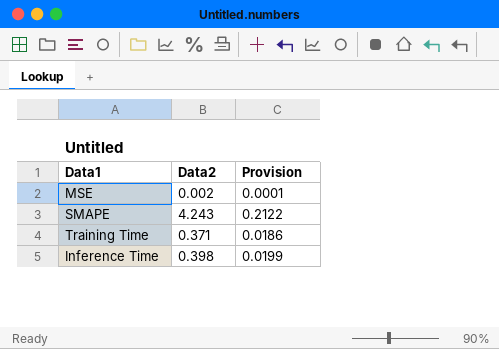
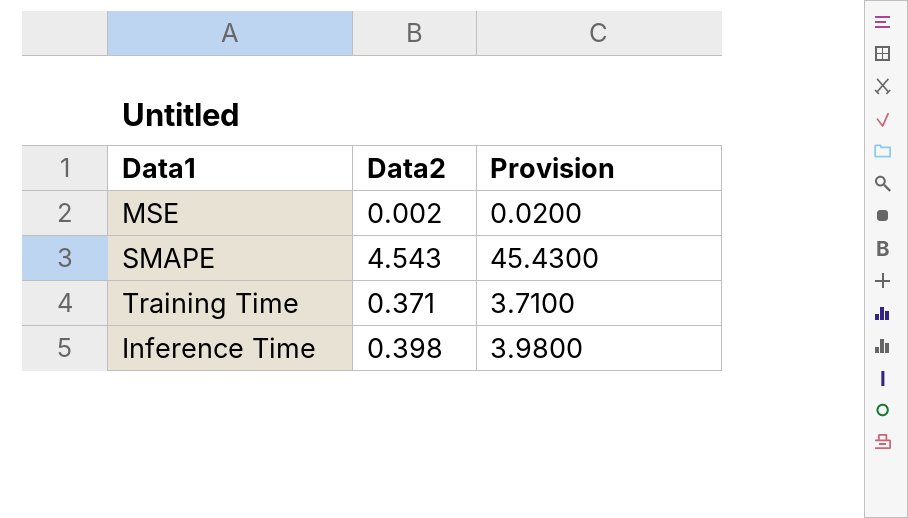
column Provision | formula: [Data2] * 0.05 -> [Data2] * 10
SMAPE | Data2: 4.243 -> 4.543

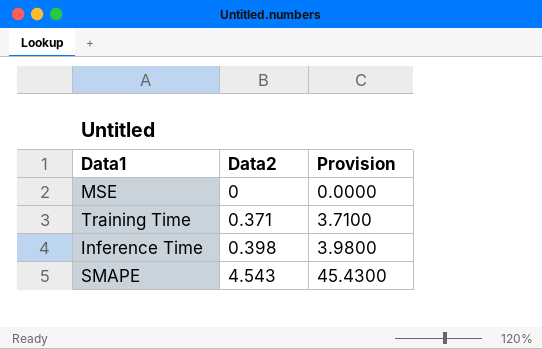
row order: none -> Data2 ascending
MSE | Data2: 0.002 -> 0
MSE | Provision: 0.0200 -> 0.0000

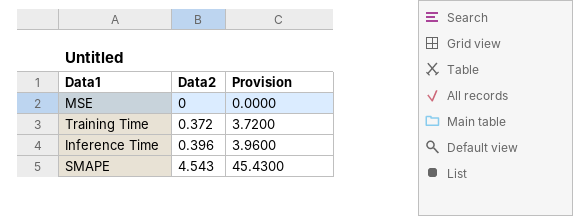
Training Time | Data2: 0.371 -> 0.372
Training Time | Provision: 3.7100 -> 3.7200
Inference Time | Data2: 0.398 -> 0.396
Inference Time | Provision: 3.9800 -> 3.9600

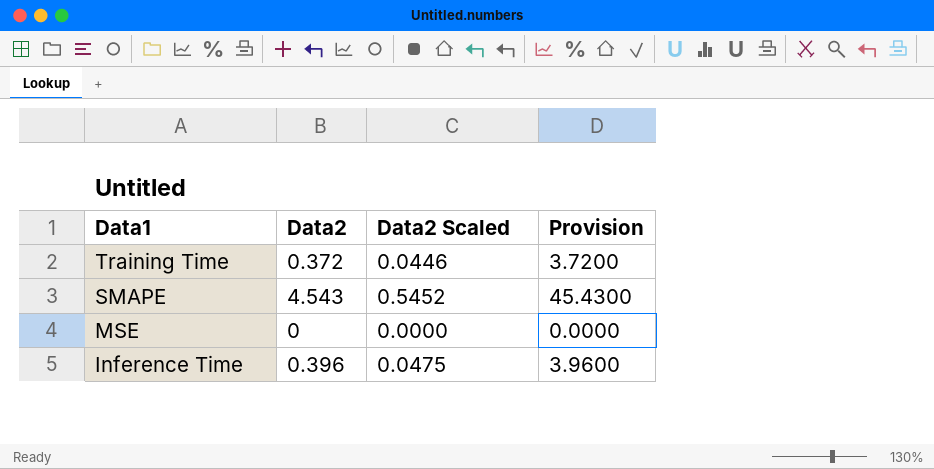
row order: Data2 ascending -> Data1 descending
column Data2 Scaled | formula: none -> [Data2] * 0.12

